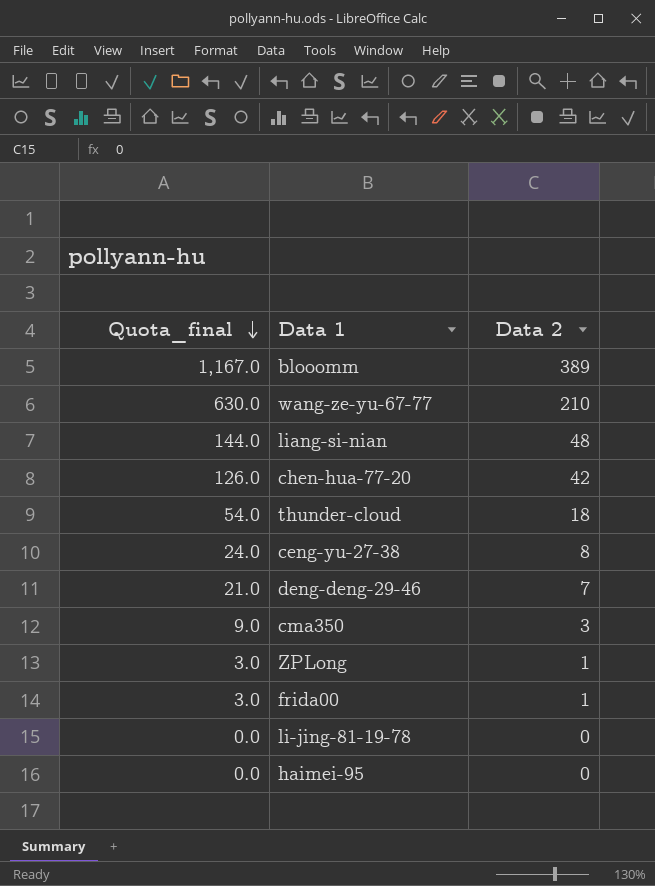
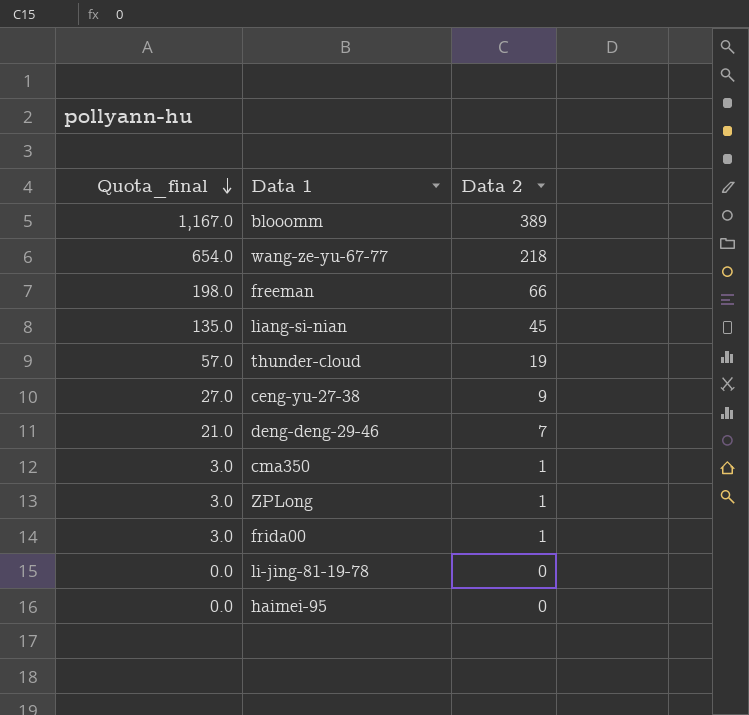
row chen-hua-77-20: 126.0 | 42 -> none
wang-ze-yu-67-77 | Quota_final: 630.0 -> 654.0
wang-ze-yu-67-77 | Data 2: 210 -> 218
row freeman: none -> 198.0 | 66
liang-si-nian | Quota_final: 144.0 -> 135.0
liang-si-nian | Data 2: 48 -> 45
thunder-cloud | Quota_final: 54.0 -> 57.0
thunder-cloud | Data 2: 18 -> 19
ceng-yu-27-38 | Quota_final: 24.0 -> 27.0
ceng-yu-27-38 | Data 2: 8 -> 9
cma350 | Quota_final: 9.0 -> 3.0
cma350 | Data 2: 3 -> 1

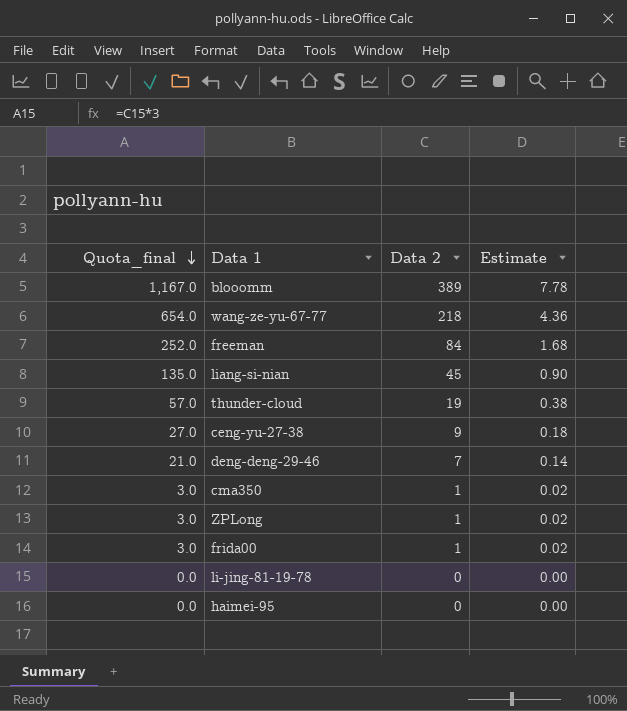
column Estimate | formula: none -> [Data 2] * 0.02
freeman | Quota_final: 198.0 -> 252.0
freeman | Data 2: 66 -> 84

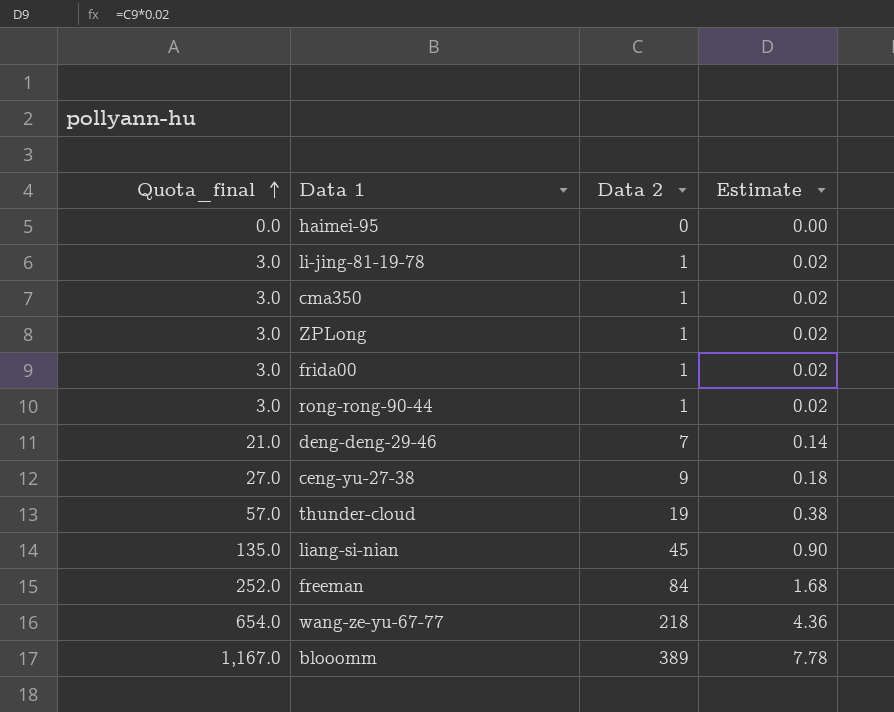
row order: Quota_final descending -> Quota_final ascending
li-jing-81-19-78 | Quota_final: 0.0 -> 3.0
li-jing-81-19-78 | Data 2: 0 -> 1
li-jing-81-19-78 | Estimate: 0.00 -> 0.02
row rong-rong-90-44: none -> 3.0 | 1 | 0.02

